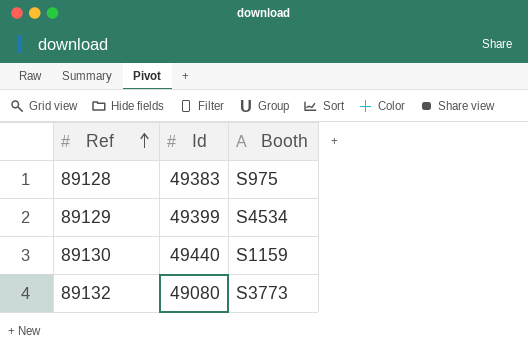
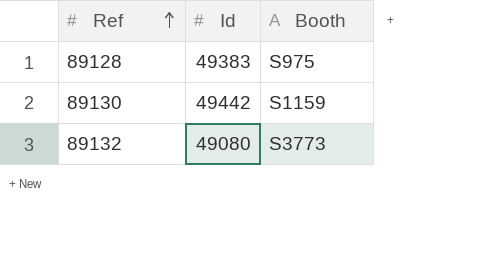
row 89129: 49399 | S4534 -> none
89130 | Id: 49440 -> 49442

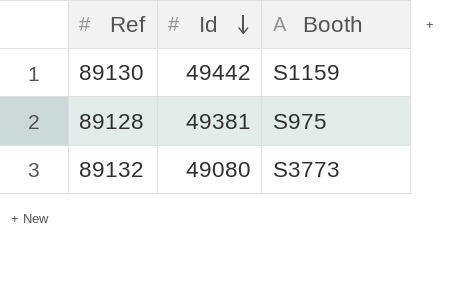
row order: Ref ascending -> Id descending
89128 | Id: 49383 -> 49381

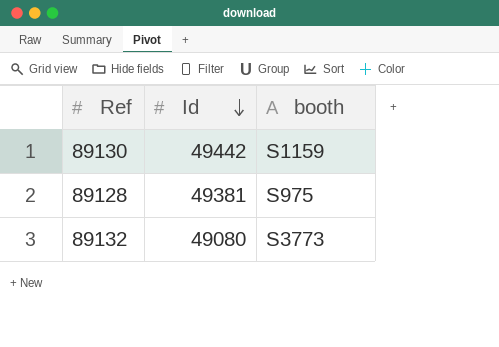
column name: Booth -> booth

